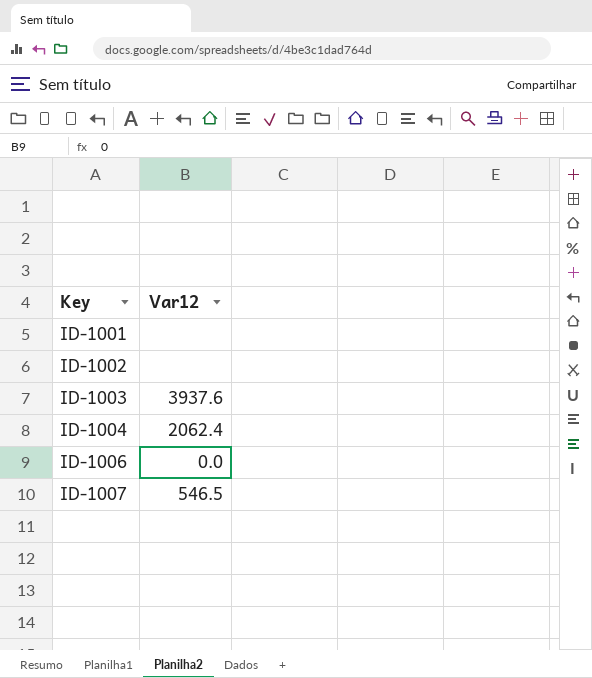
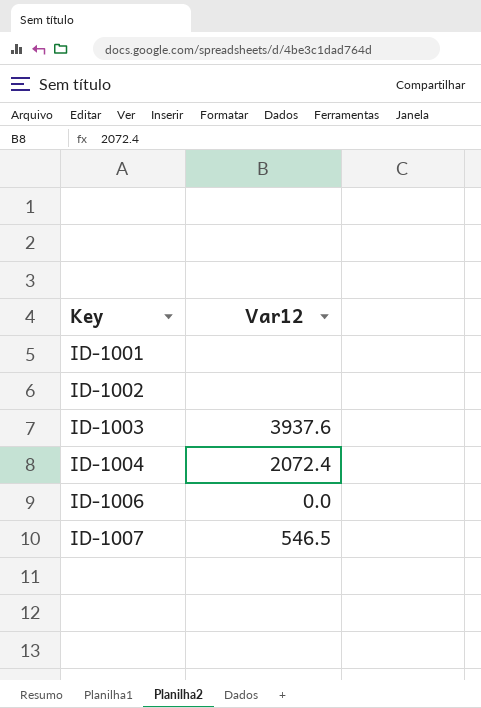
ID-1004 | Var12: 2062.4 -> 2072.4

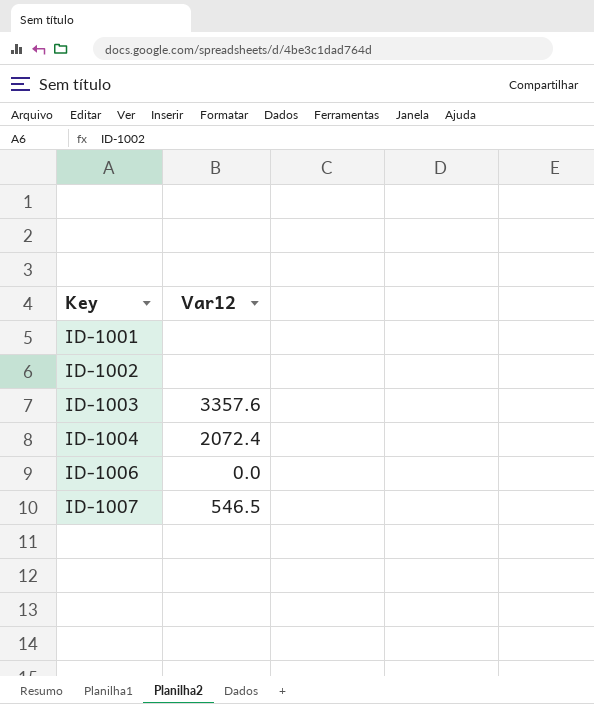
ID-1003 | Var12: 3937.6 -> 3357.6

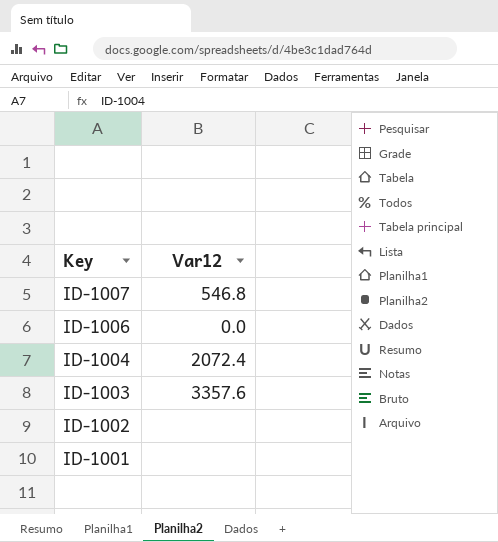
row order: Key ascending -> Key descending
ID-1007 | Var12: 546.5 -> 546.8

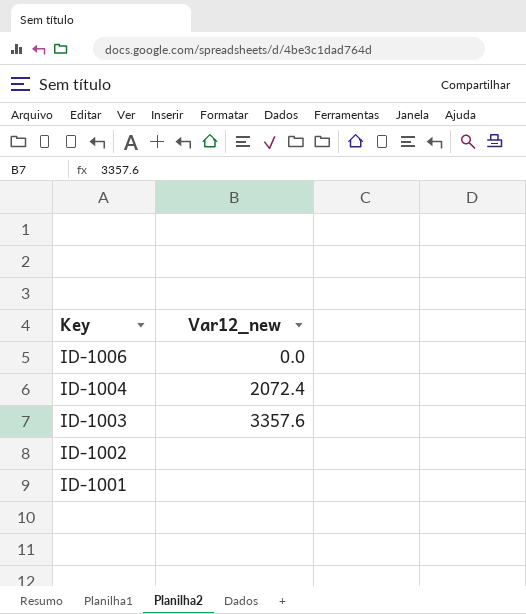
column name: Var12 -> Var12_new
row ID-1007: 546.8 -> none

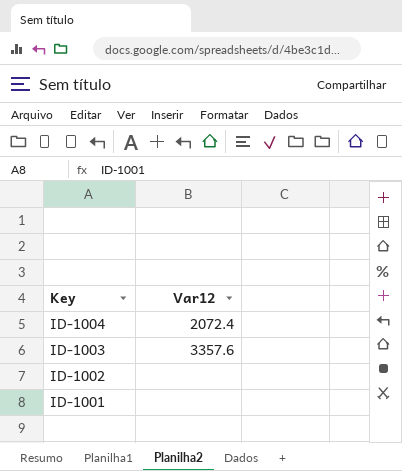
column name: Var12_new -> Var12
row ID-1006: 0.0 -> none

